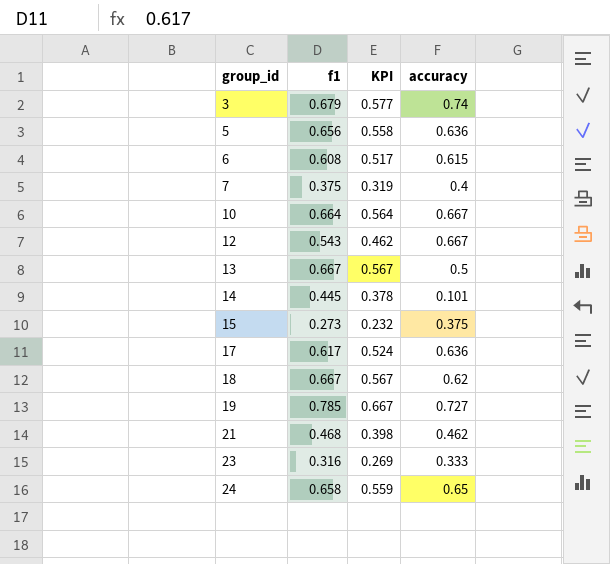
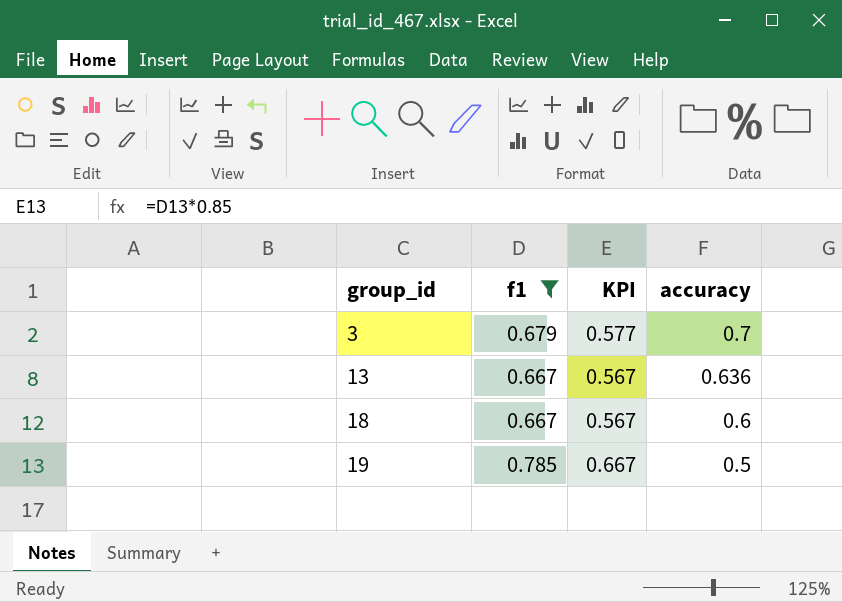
filter: none -> f1 >= 0.667
3 | accuracy: 0.74 -> 0.7
13 | accuracy: 0.5 -> 0.636
18 | accuracy: 0.62 -> 0.6
19 | accuracy: 0.727 -> 0.5

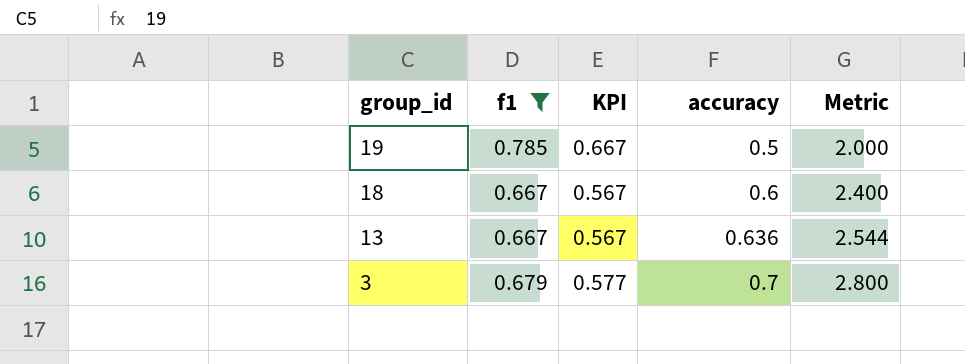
row order: group_id ascending -> group_id descending
column Metric | formula: none -> [accuracy] * 4

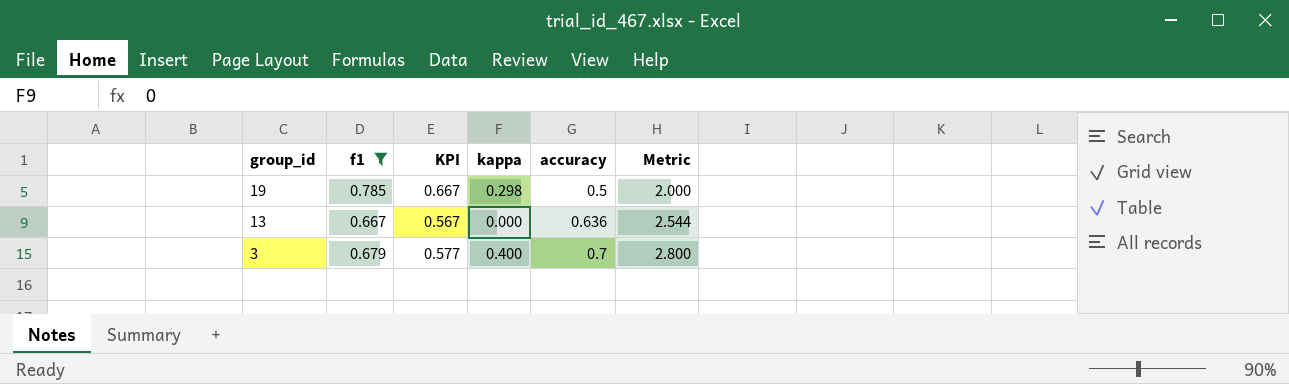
column kappa | position: none -> 4
row 18: 0.667 | 0.567 | 0.6 | 2.400 -> none

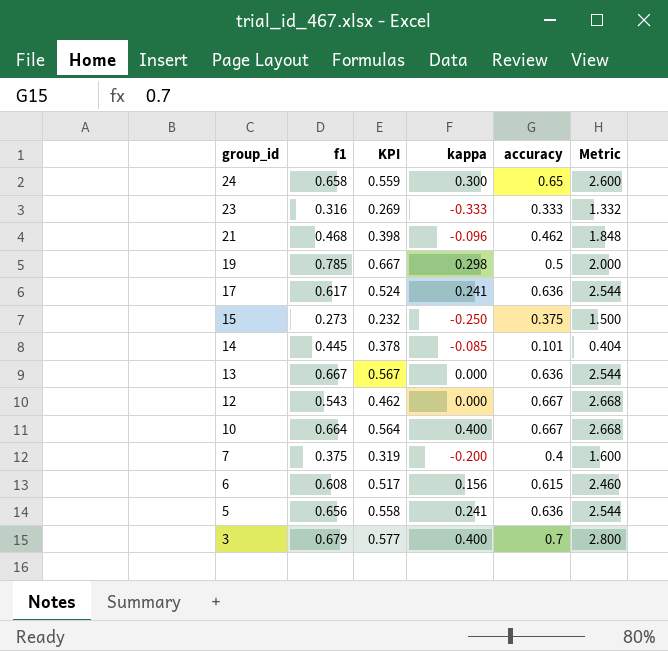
filter: f1 >= 0.667 -> none

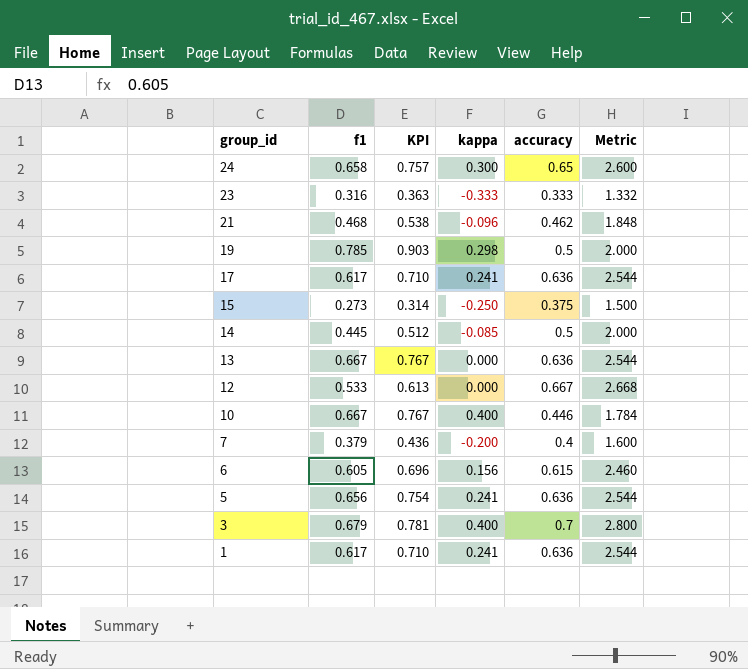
column KPI | formula: [f1] * 0.85 -> [f1] * 1.15
14 | accuracy: 0.101 -> 0.5
14 | Metric: 0.404 -> 2.000
12 | f1: 0.543 -> 0.533
10 | f1: 0.664 -> 0.667
10 | accuracy: 0.667 -> 0.446
10 | Metric: 2.668 -> 1.784
7 | f1: 0.375 -> 0.379
6 | f1: 0.608 -> 0.605
row 1: none -> 0.617 | 0.710 | 0.241 | 0.636 | 2.544

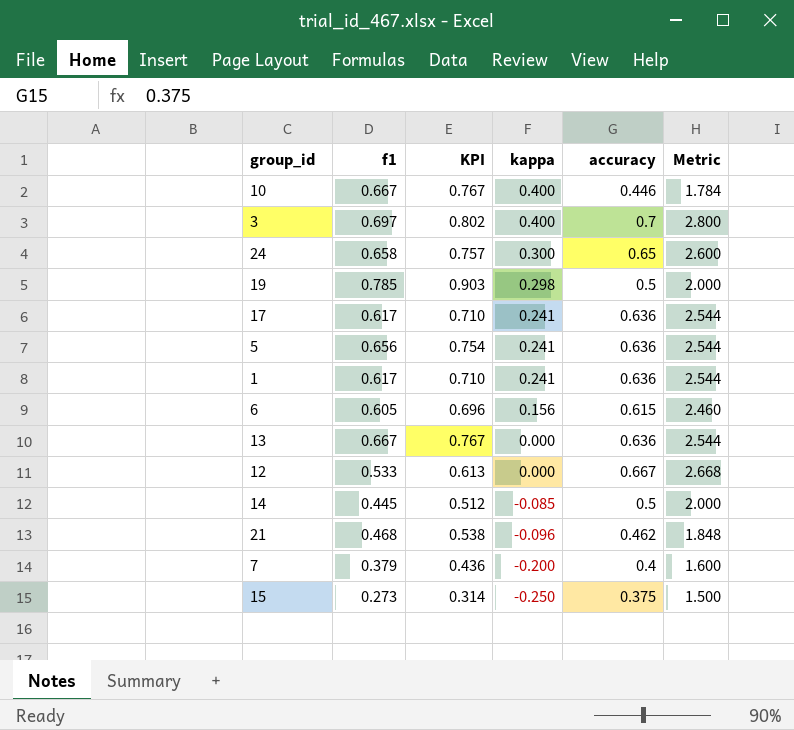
row order: group_id descending -> kappa descending
row 23: 0.316 | 0.363 | -0.333 | 0.333 | 1.332 -> none
3 | f1: 0.679 -> 0.697
3 | KPI: 0.781 -> 0.802

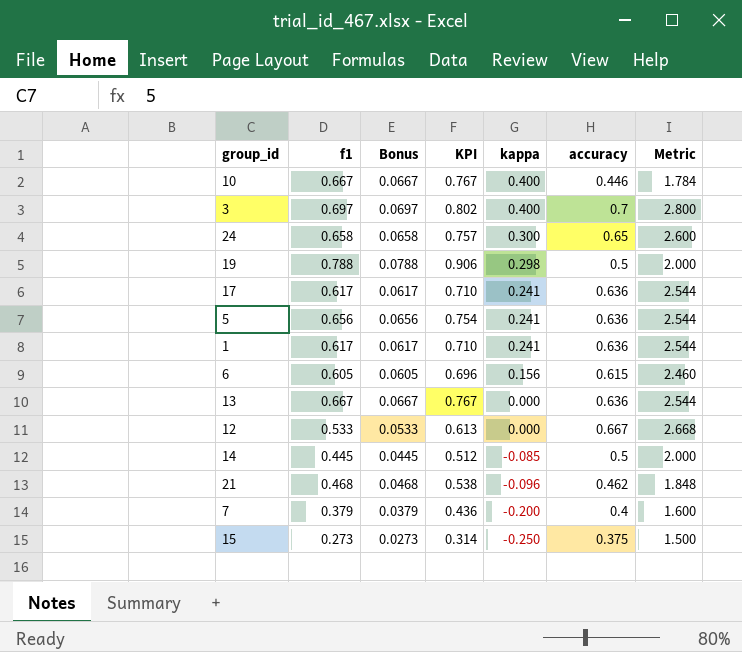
column Bonus | formula: none -> [f1] * 0.1
19 | f1: 0.785 -> 0.788
19 | KPI: 0.903 -> 0.906

